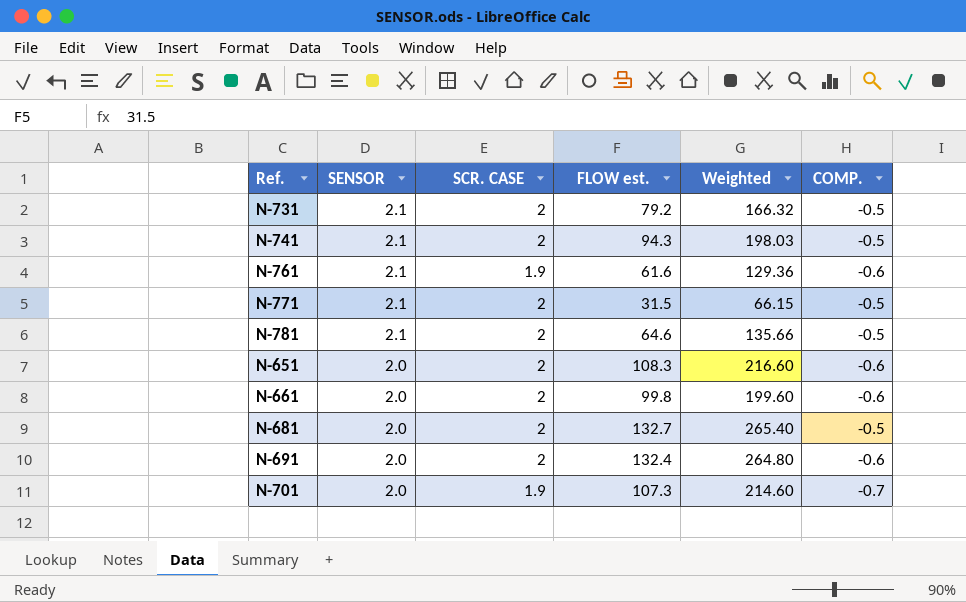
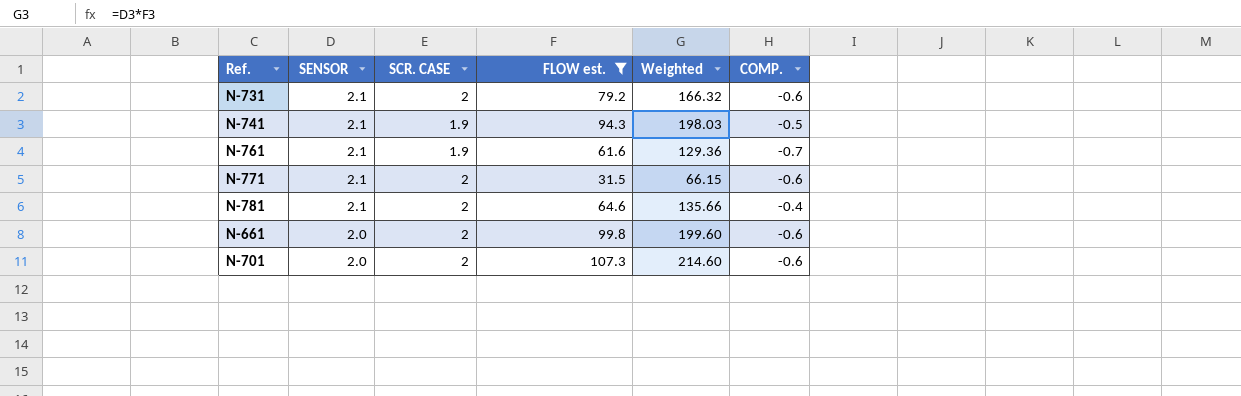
filter: none -> FLOW est. <= 107.3
N-731 | COMP.: -0.5 -> -0.6
N-741 | SCR. CASE: 2 -> 1.9
N-761 | COMP.: -0.6 -> -0.7
N-771 | COMP.: -0.5 -> -0.6
N-781 | COMP.: -0.5 -> -0.4
N-701 | SCR. CASE: 1.9 -> 2
N-701 | COMP.: -0.7 -> -0.6

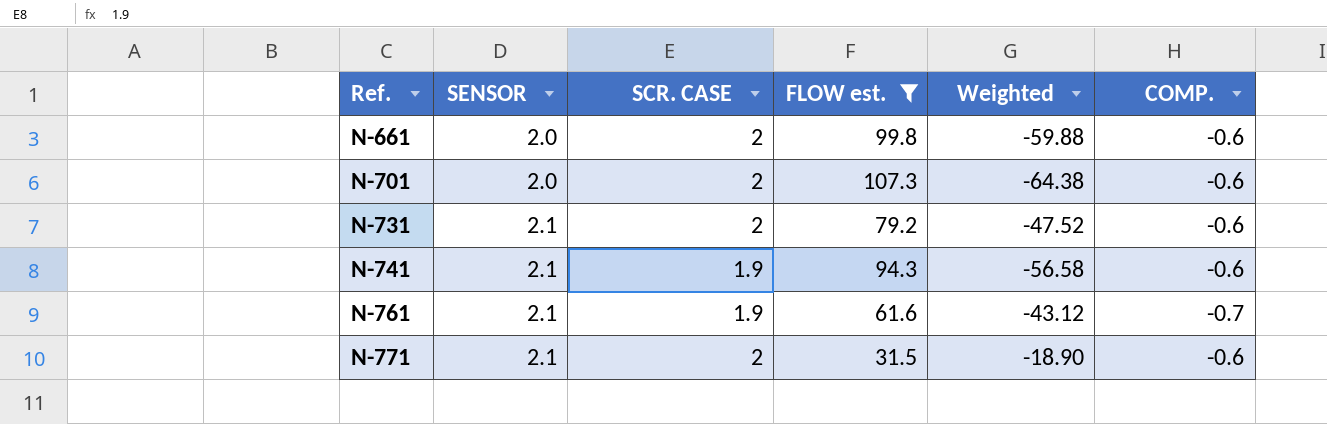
row order: SENSOR descending -> Ref. ascending
column Weighted | formula: [SENSOR] * [FLOW est.] -> [FLOW est.] * [COMP.]
row N-781: 2.1 | 2 | 64.6 | 135.66 | -0.4 -> none
N-741 | COMP.: -0.5 -> -0.6

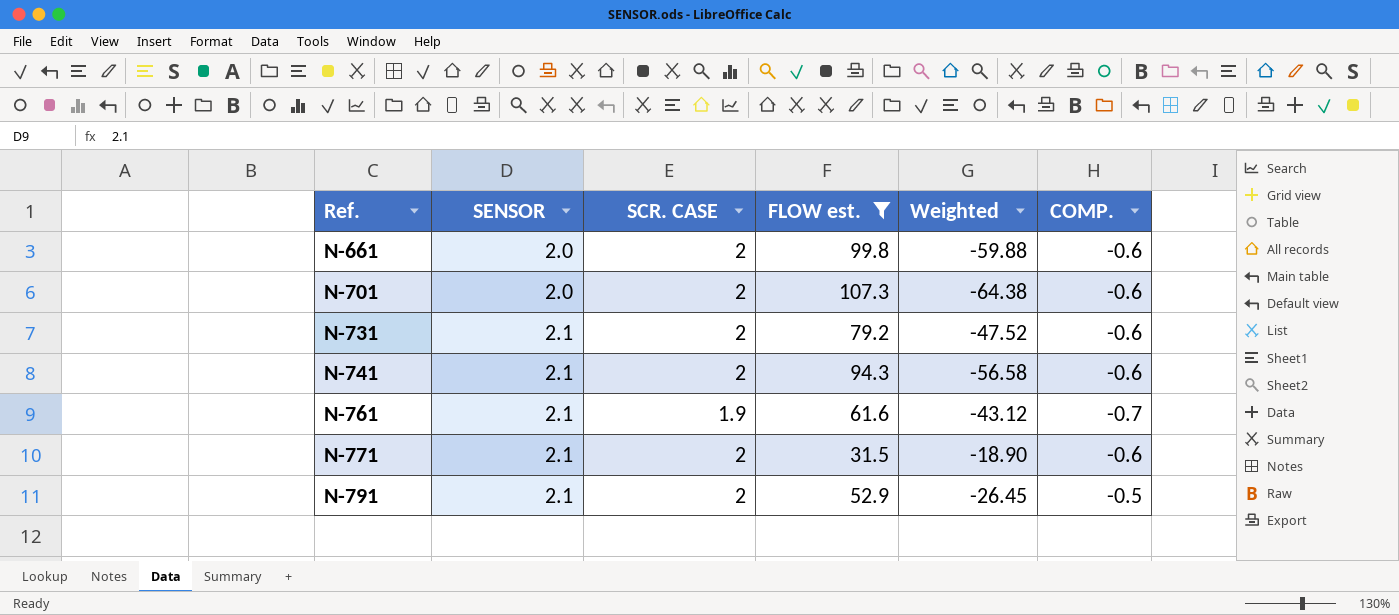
N-741 | SCR. CASE: 1.9 -> 2
row N-791: none -> 2.1 | 2 | 52.9 | -26.45 | -0.5

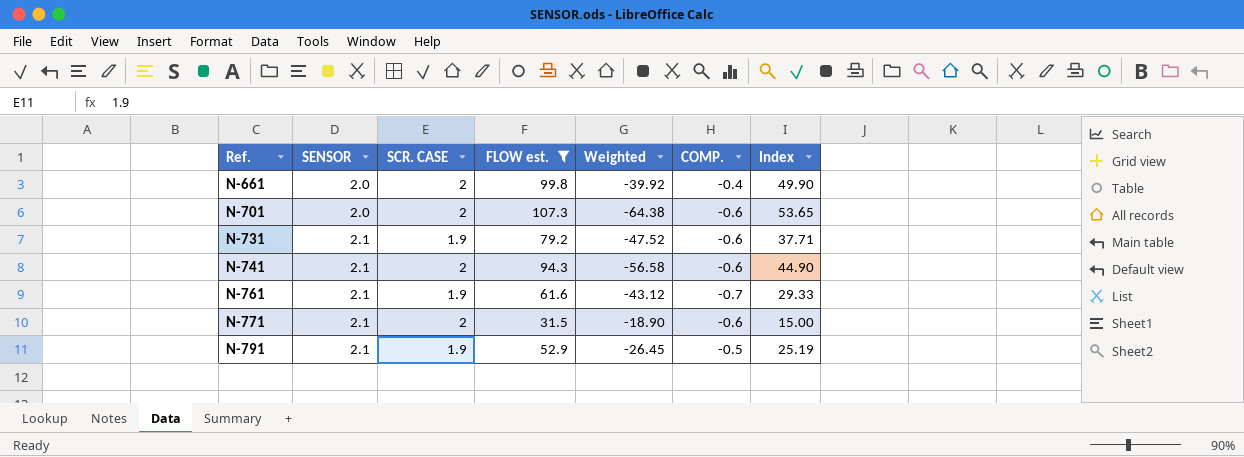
column Index | formula: none -> [FLOW est.] / [SENSOR]
N-661 | Weighted: -59.88 -> -39.92
N-661 | COMP.: -0.6 -> -0.4
N-731 | SCR. CASE: 2 -> 1.9
N-791 | SCR. CASE: 2 -> 1.9

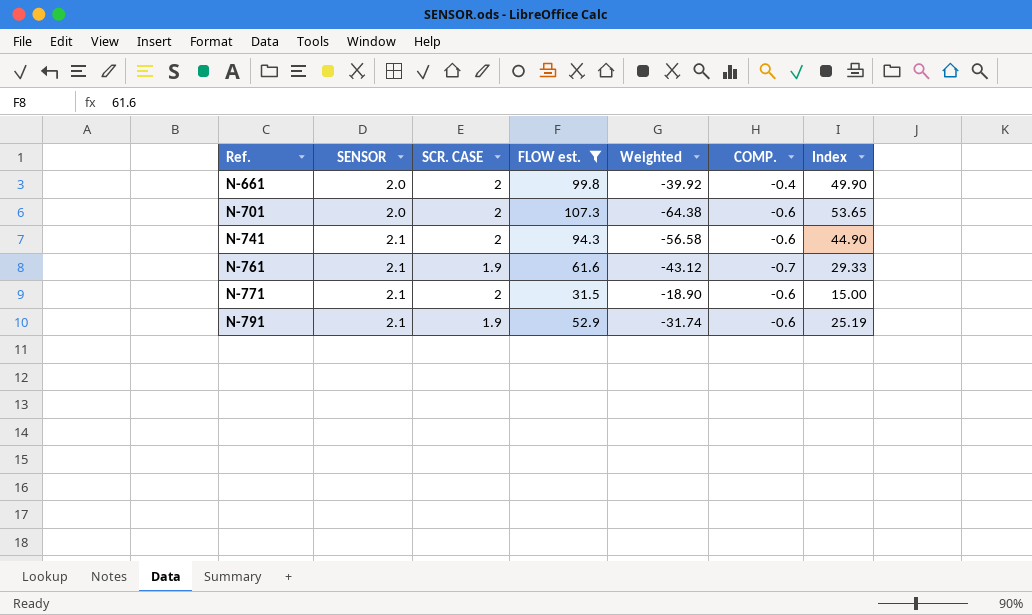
row N-731: 2.1 | 1.9 | 79.2 | -47.52 | -0.6 | 37.71 -> none
N-791 | Weighted: -26.45 -> -31.74
N-791 | COMP.: -0.5 -> -0.6

